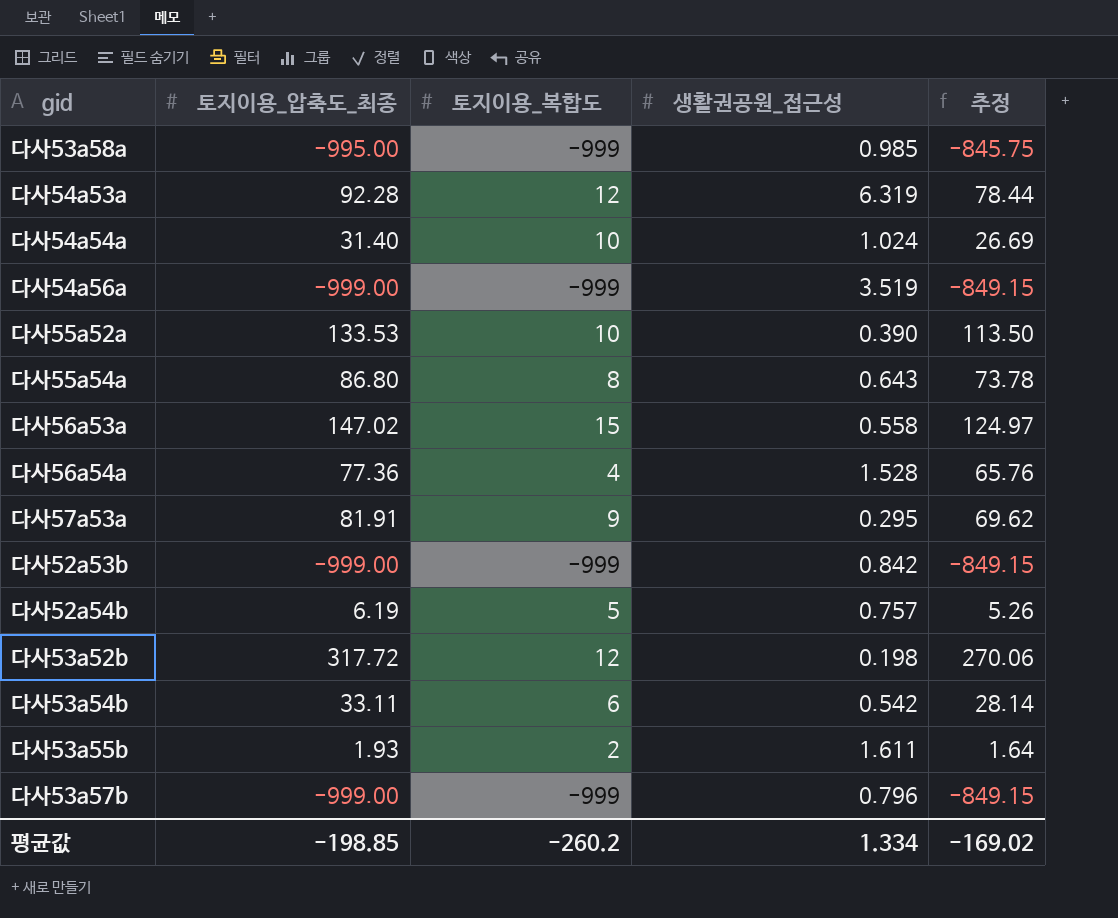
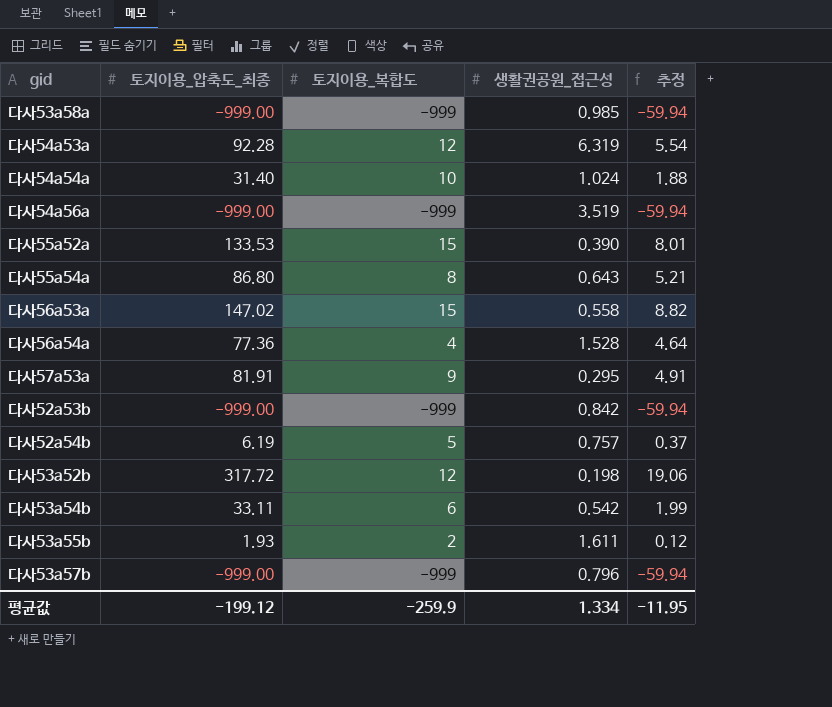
column 추정 | formula: [토지이용_압축도_최종] * 0.85 -> [토지이용_압축도_최종] * 0.06
다사53a58a | 토지이용_압축도_최종: -995.00 -> -999.00
다사55a52a | 토지이용_복합도: 10 -> 15
평균값 | 토지이용_압축도_최종: -198.85 -> -199.12
평균값 | 토지이용_복합도: -260.2 -> -259.9
평균값 | 추정: -169.02 -> -11.95

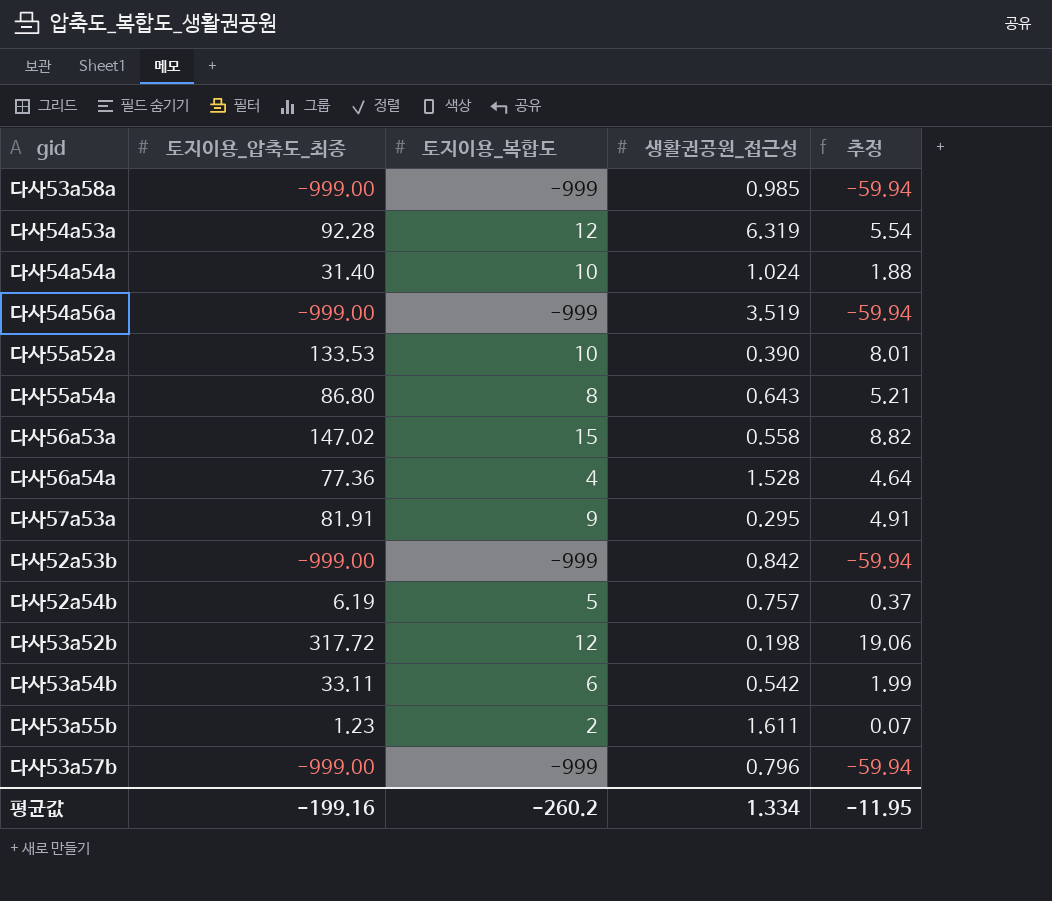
다사55a52a | 토지이용_복합도: 15 -> 10
다사53a55b | 토지이용_압축도_최종: 1.93 -> 1.23
다사53a55b | 추정: 0.12 -> 0.07
평균값 | 토지이용_압축도_최종: -199.12 -> -199.16
평균값 | 토지이용_복합도: -259.9 -> -260.2

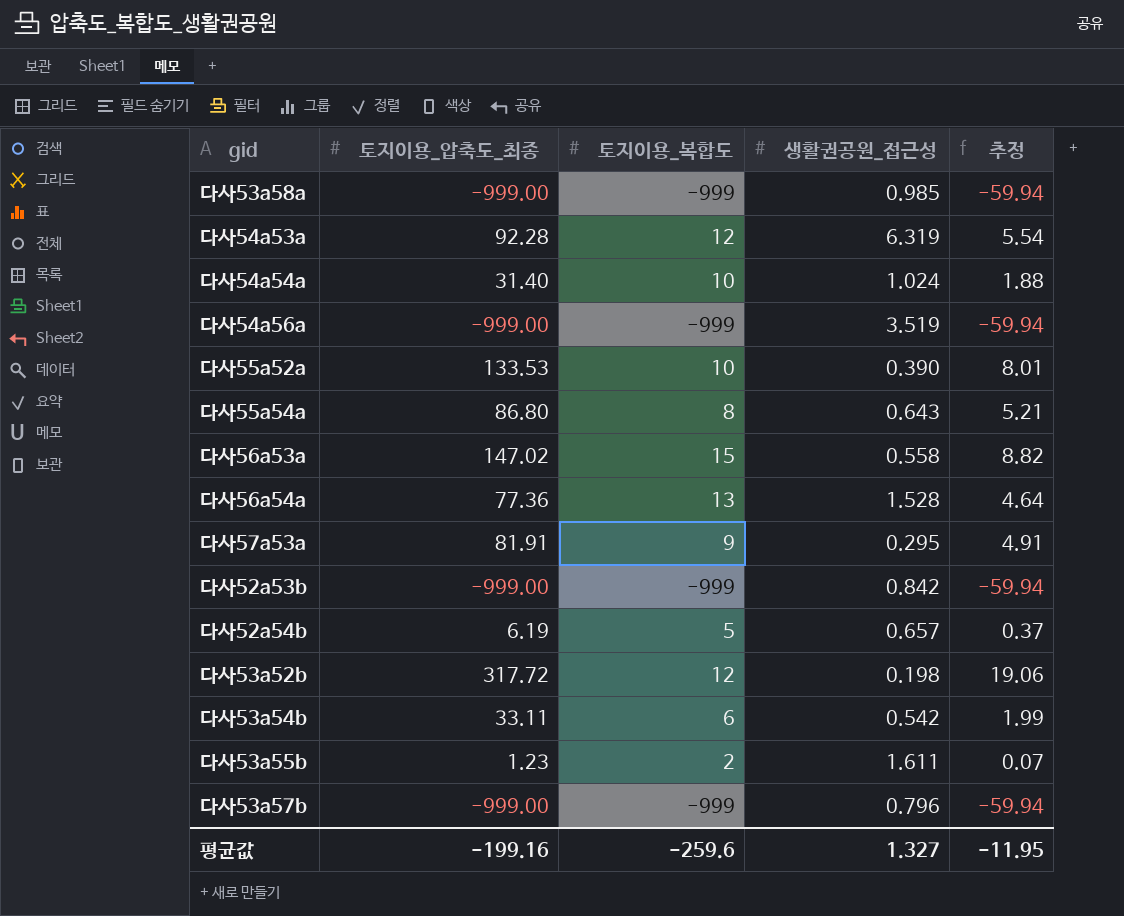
다사56a54a | 토지이용_복합도: 4 -> 13
다사52a54b | 생활권공원_접근성: 0.757 -> 0.657
평균값 | 토지이용_복합도: -260.2 -> -259.6
평균값 | 생활권공원_접근성: 1.334 -> 1.327

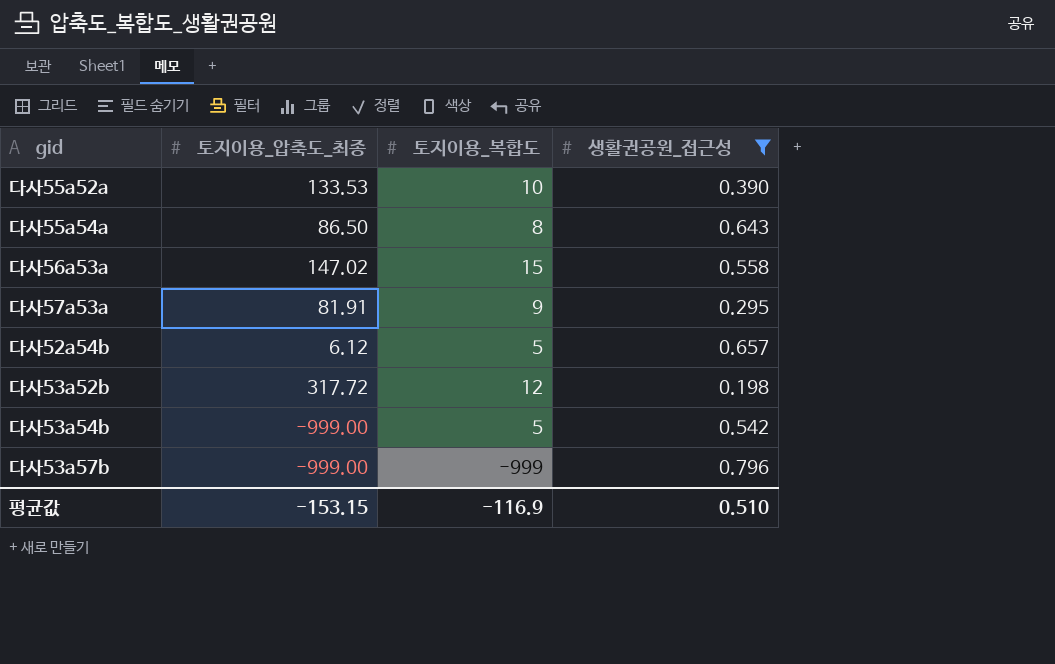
filter: none -> 생활권공원_접근성 <= 0.796
column 추정 | formula: [토지이용_압축도_최종] * 0.06 -> none
다사55a54a | 토지이용_압축도_최종: 86.80 -> 86.50
다사52a54b | 토지이용_압축도_최종: 6.19 -> 6.12
다사53a54b | 토지이용_압축도_최종: 33.11 -> -999.00
다사53a54b | 토지이용_복합도: 6 -> 5
평균값 | 토지이용_압축도_최종: -199.16 -> -153.15
평균값 | 토지이용_복합도: -259.6 -> -116.9
평균값 | 생활권공원_접근성: 1.327 -> 0.510

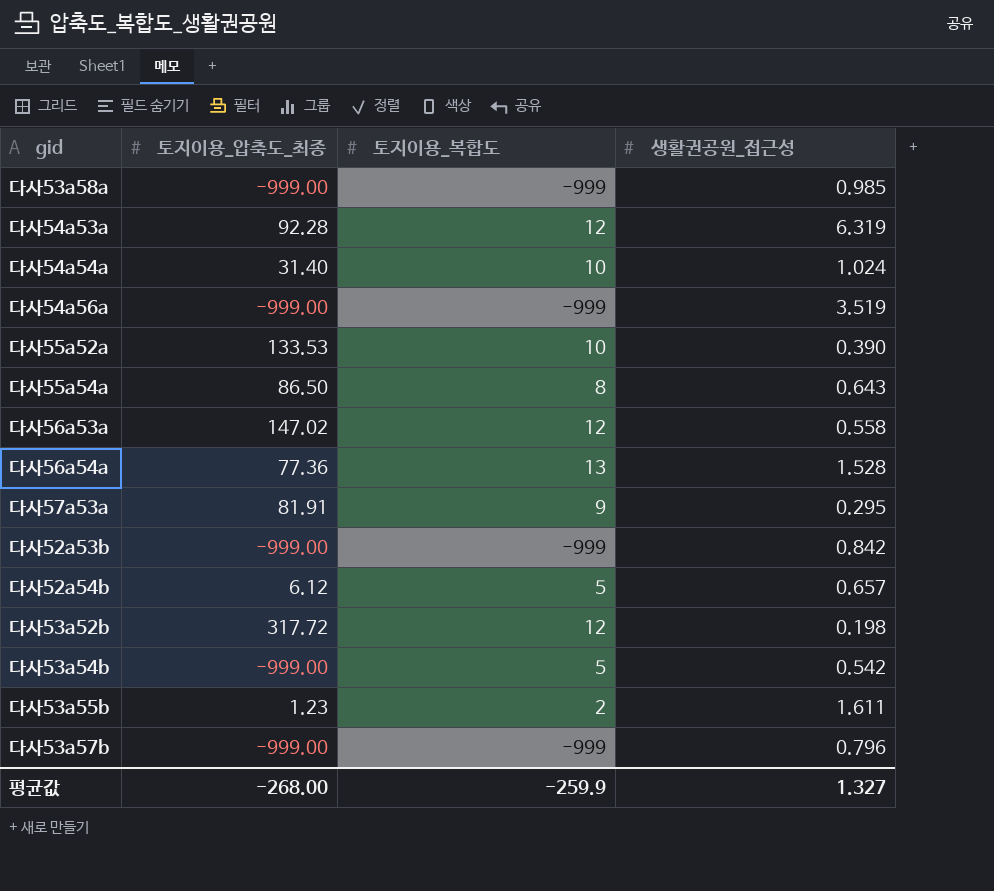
filter: 생활권공원_접근성 <= 0.796 -> none
다사56a53a | 토지이용_복합도: 15 -> 12
평균값 | 토지이용_압축도_최종: -153.15 -> -268.00
평균값 | 토지이용_복합도: -116.9 -> -259.9
평균값 | 생활권공원_접근성: 0.510 -> 1.327

